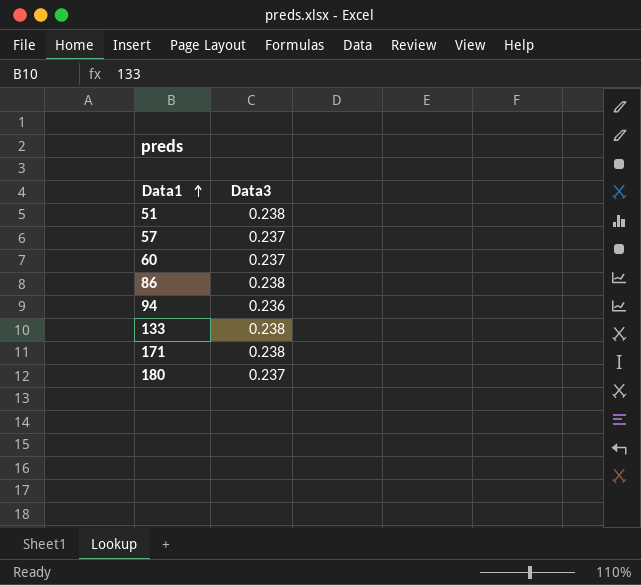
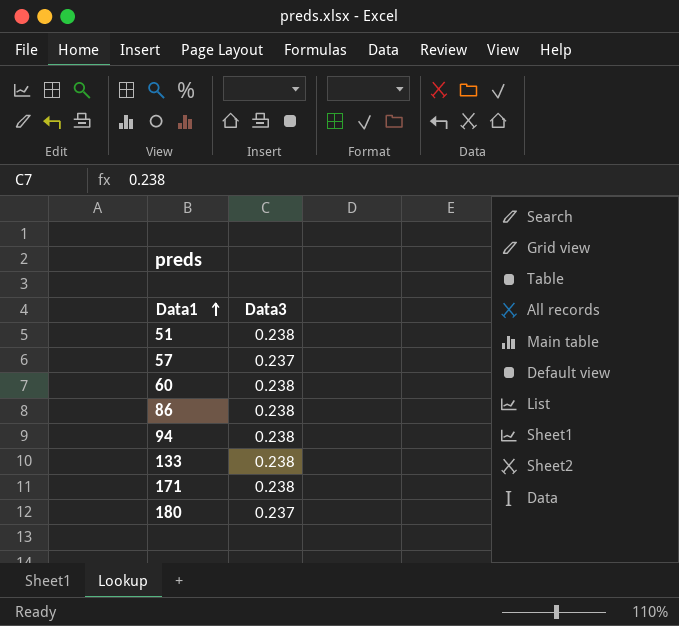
60 | Data3: 0.237 -> 0.238
94 | Data3: 0.236 -> 0.238

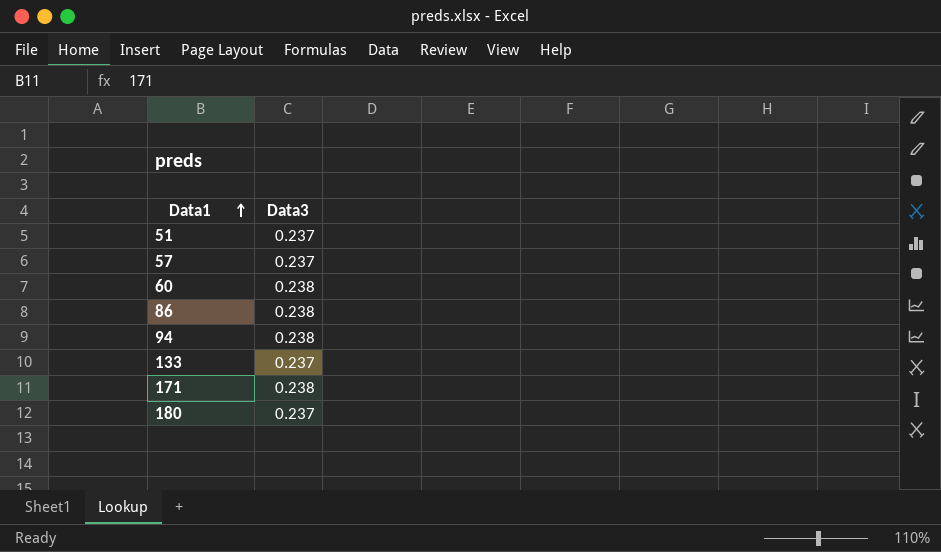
51 | Data3: 0.238 -> 0.237
133 | Data3: 0.238 -> 0.237

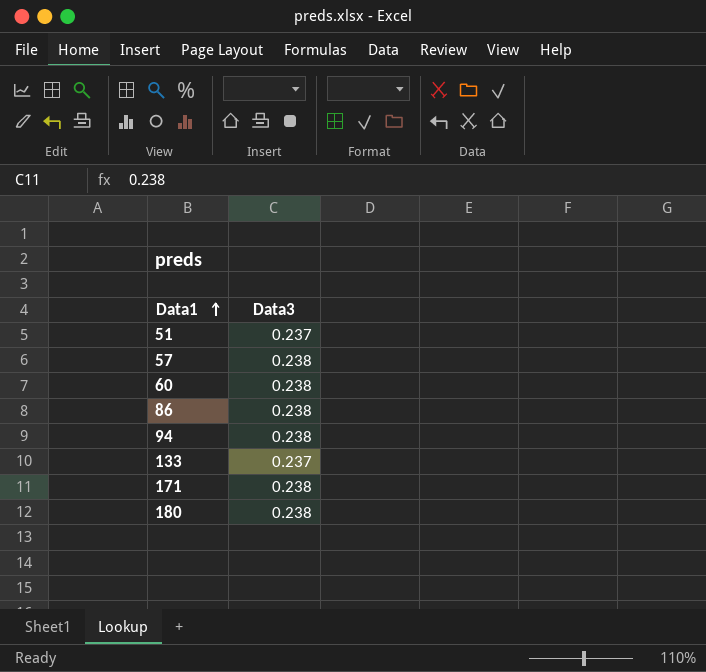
57 | Data3: 0.237 -> 0.238
180 | Data3: 0.237 -> 0.238

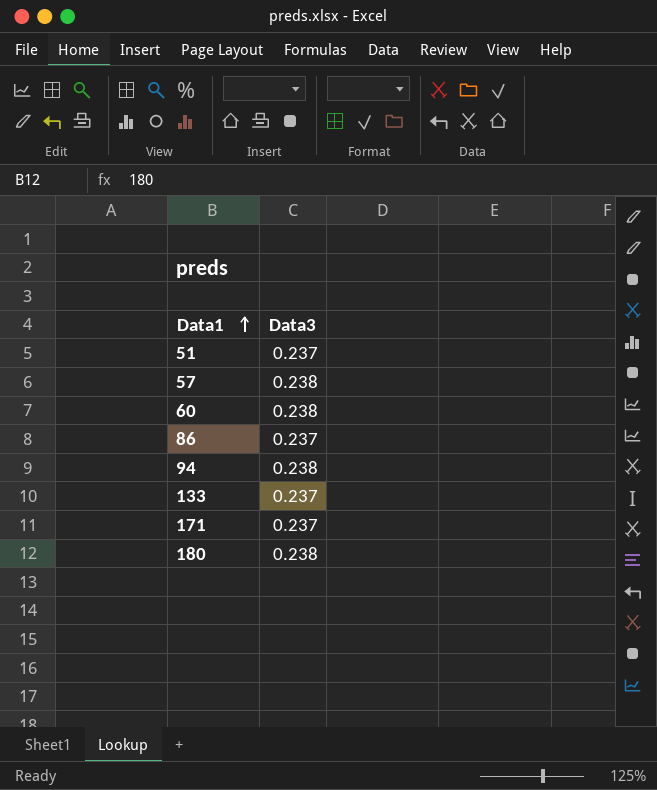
86 | Data3: 0.238 -> 0.237
171 | Data3: 0.238 -> 0.237

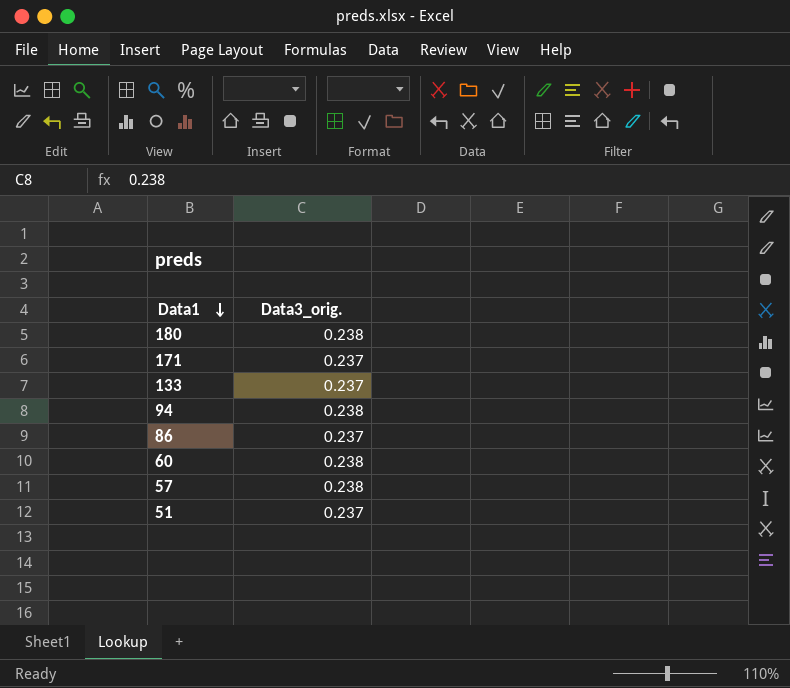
row order: Data1 ascending -> Data1 descending
column name: Data3 -> Data3_orig.

